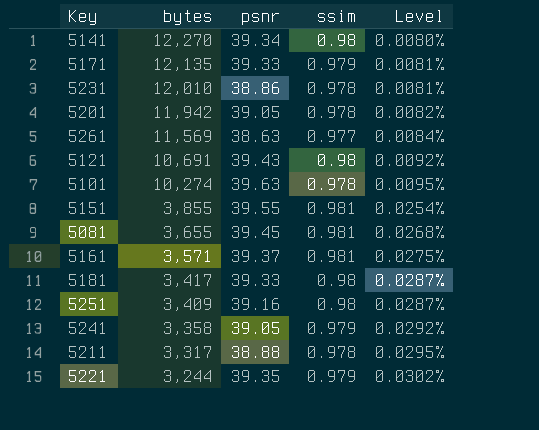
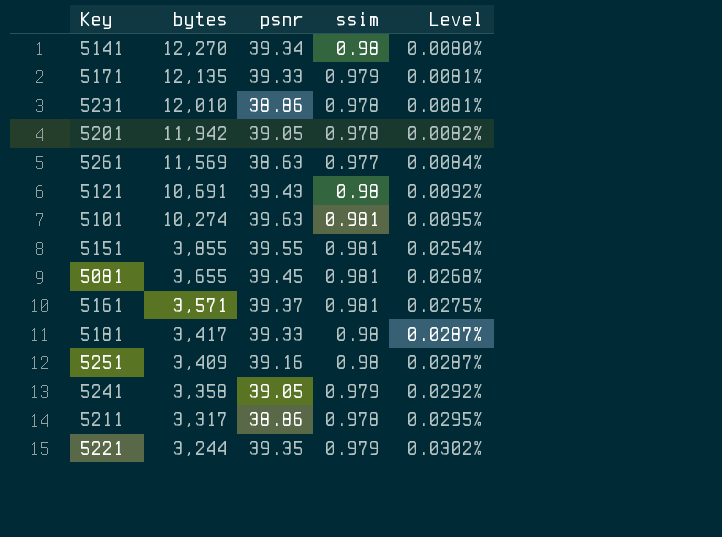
5101 | ssim: 0.978 -> 0.981
5211 | psnr: 38.88 -> 38.86

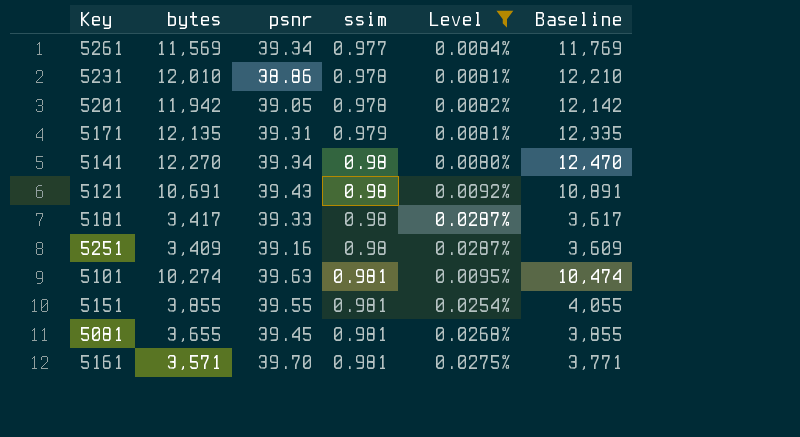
filter: none -> Level <= 0.0287%
row order: bytes descending -> ssim ascending
column Baseline | formula: none -> [bytes] + 200
5261 | psnr: 38.63 -> 39.34
5171 | psnr: 39.33 -> 39.31
5161 | psnr: 39.37 -> 39.70

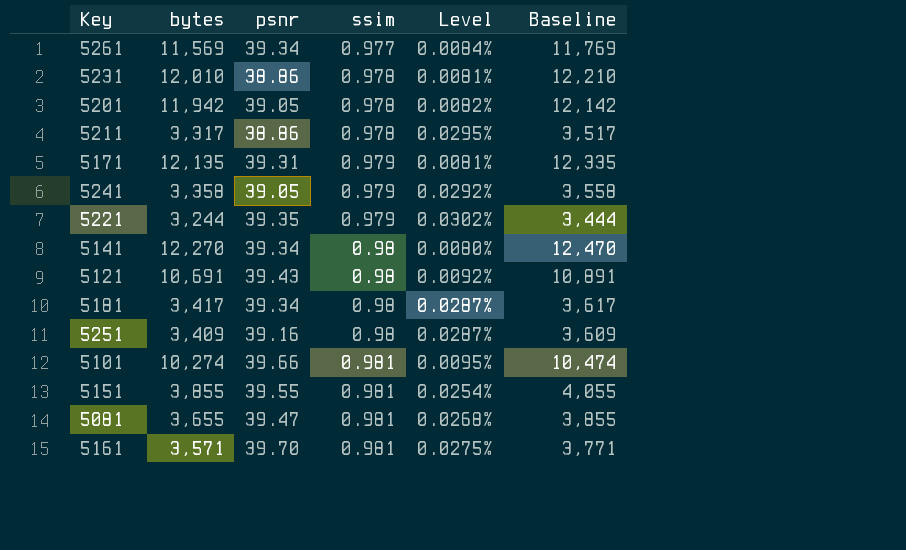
filter: Level <= 0.0287% -> none
5181 | psnr: 39.33 -> 39.34
5101 | psnr: 39.63 -> 39.66
5081 | psnr: 39.45 -> 39.47

